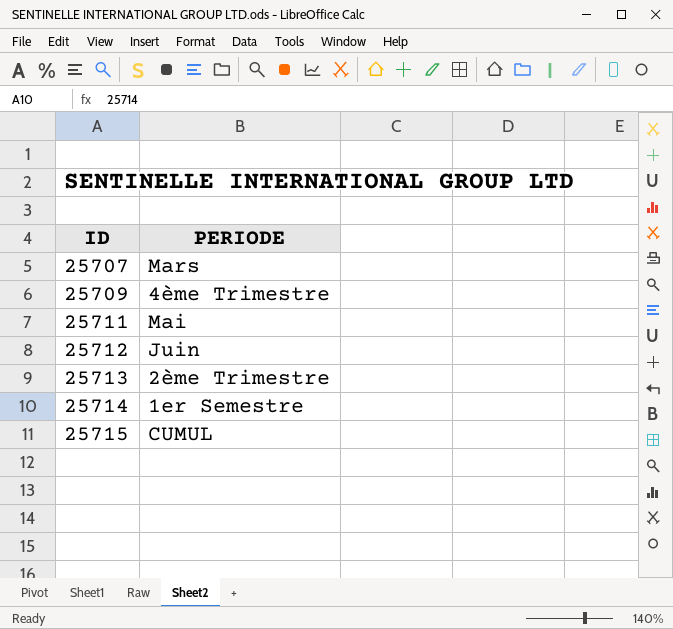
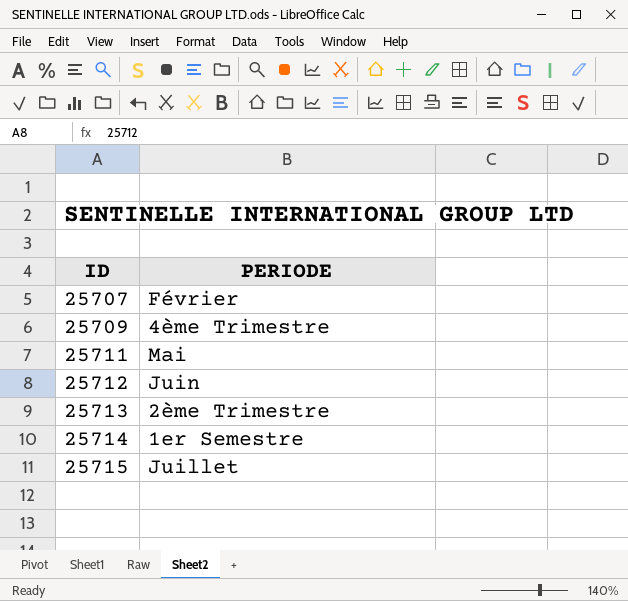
25707 | PERIODE: Mars -> Février
25715 | PERIODE: CUMUL -> Juillet

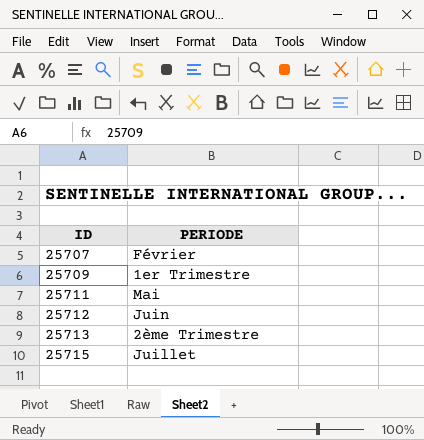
row 25714: 1er Semestre -> none
25709 | PERIODE: 4ème Trimestre -> 1er Trimestre

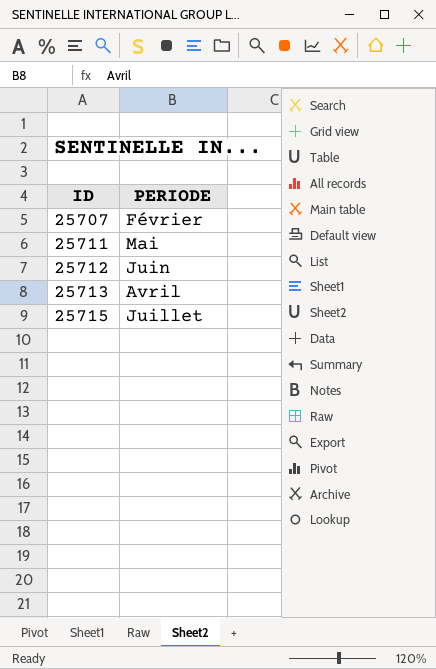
row 25709: 1er Trimestre -> none
25713 | PERIODE: 2ème Trimestre -> Avril

